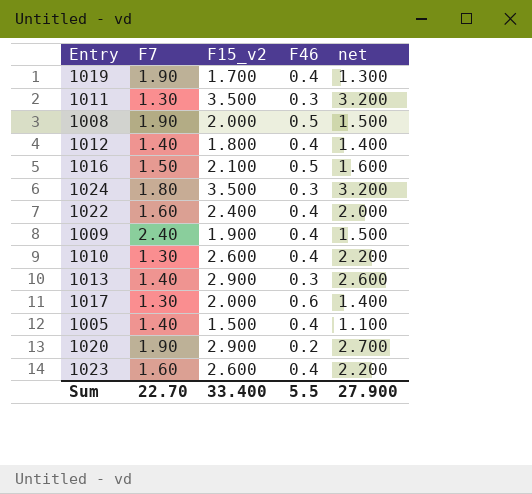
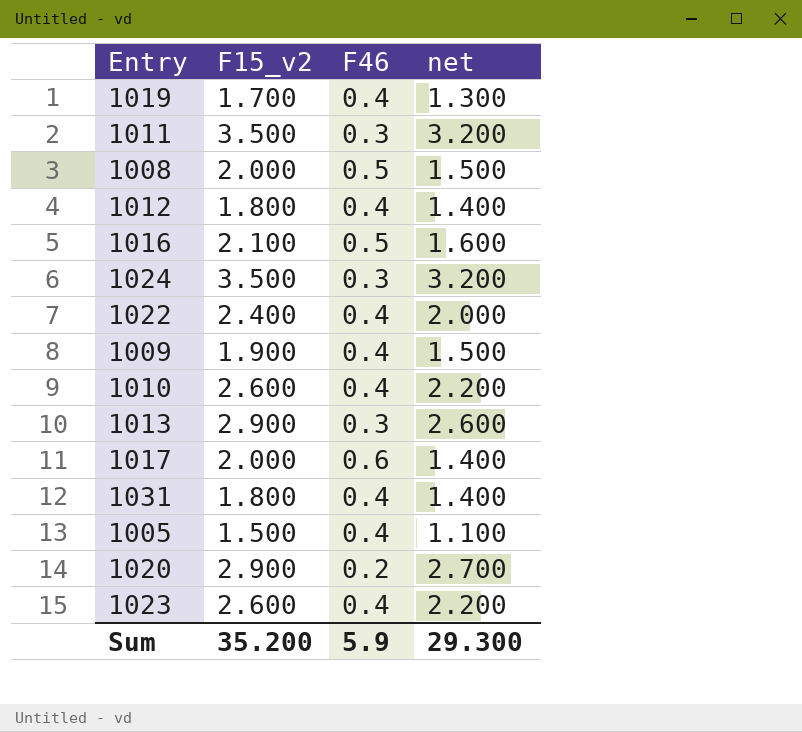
column F7 | position: 2 -> none
row 1031: none -> 1.800 | 0.4 | 1.400
Sum | F15_v2: 33.400 -> 35.200
Sum | F46: 5.5 -> 5.9
Sum | net: 27.900 -> 29.300

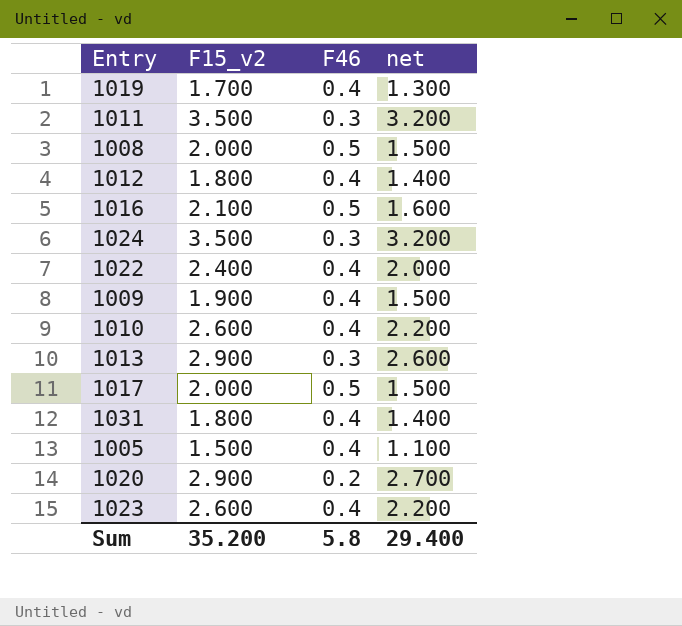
1017 | F46: 0.6 -> 0.5
1017 | net: 1.400 -> 1.500
Sum | F46: 5.9 -> 5.8
Sum | net: 29.300 -> 29.400

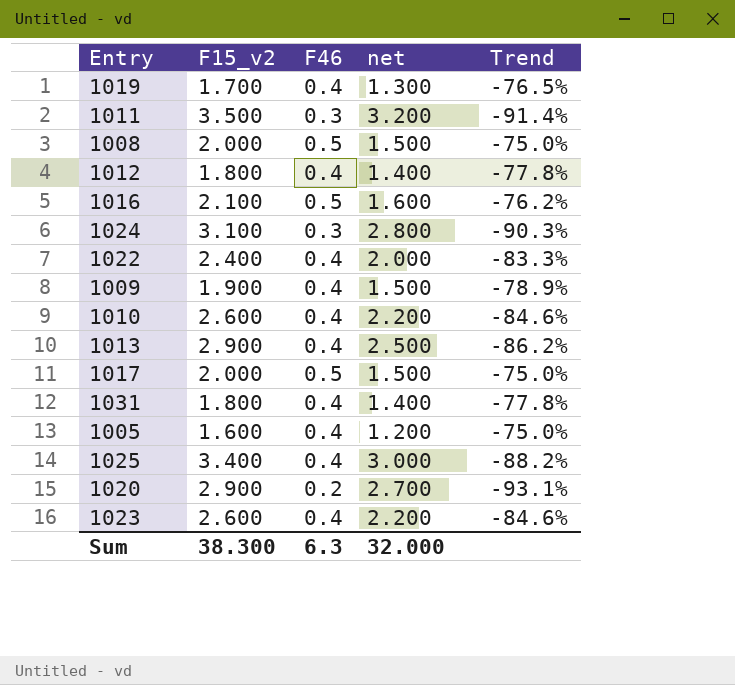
column Trend | formula: none -> ([F46] - [F15_v2]) / [F15_v2]
1024 | F15_v2: 3.500 -> 3.100
1024 | net: 3.200 -> 2.800
1013 | F46: 0.3 -> 0.4
1013 | net: 2.600 -> 2.500
1005 | F15_v2: 1.500 -> 1.600
1005 | net: 1.100 -> 1.200
row 1025: none -> 3.400 | 0.4 | 3.000 | -88.2%
Sum | F15_v2: 35.200 -> 38.300
Sum | F46: 5.8 -> 6.3
Sum | net: 29.400 -> 32.000

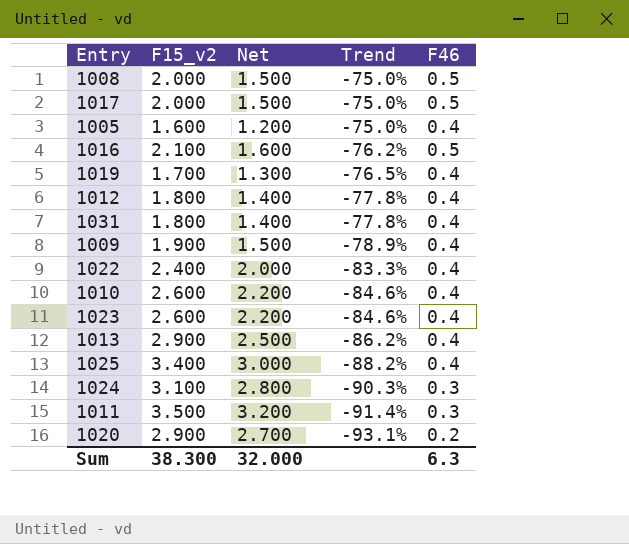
row order: none -> Trend descending
column name: net -> Net
column F46 | position: 3 -> 5

